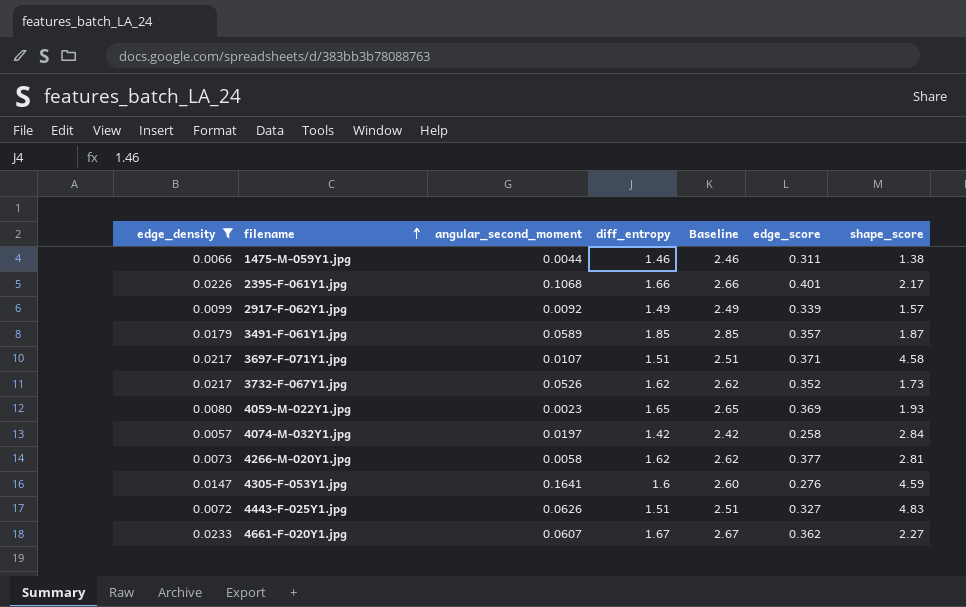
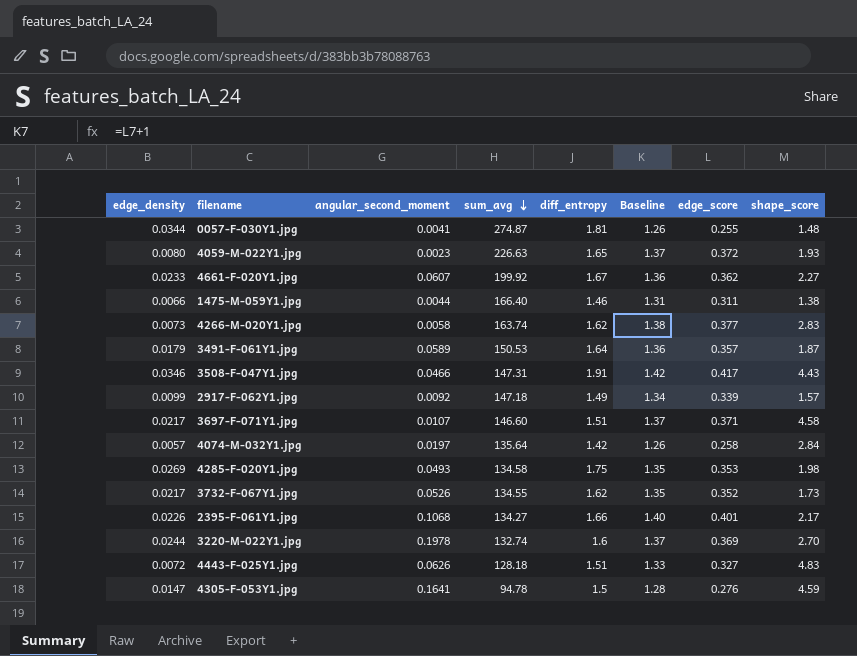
filter: edge_density <= 0.0233 -> none
row order: filename ascending -> sum_avg descending
column sum_avg | position: none -> 4
column Baseline | formula: [diff_entropy] + 1 -> [edge_score] + 1
4059-M-022Y1.jpg | edge_score: 0.369 -> 0.372
4266-M-020Y1.jpg | shape_score: 2.81 -> 2.83
3491-F-061Y1.jpg | diff_entropy: 1.85 -> 1.64
4305-F-053Y1.jpg | diff_entropy: 1.6 -> 1.5

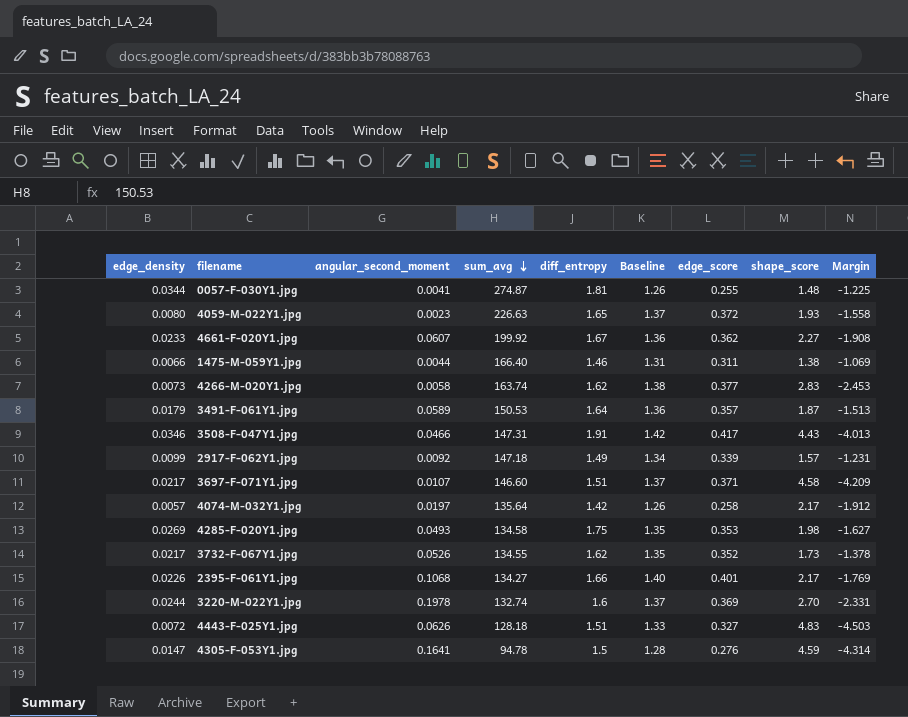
column Margin | formula: none -> [edge_score] - [shape_score]
4074-M-032Y1.jpg | shape_score: 2.84 -> 2.17

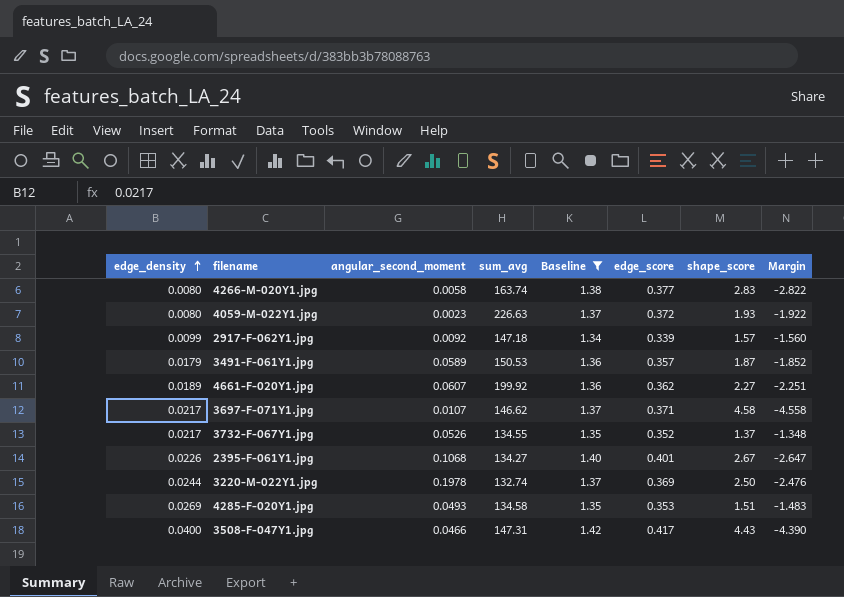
filter: none -> Baseline >= 1.34
row order: sum_avg descending -> edge_density ascending
column diff_entropy | position: 5 -> none
column Margin | formula: [edge_score] - [shape_score] -> [edge_density] - [shape_score]
4266-M-020Y1.jpg | edge_density: 0.0073 -> 0.0080
4661-F-020Y1.jpg | edge_density: 0.0233 -> 0.0189
3697-F-071Y1.jpg | sum_avg: 146.60 -> 146.62
3732-F-067Y1.jpg | shape_score: 1.73 -> 1.37
2395-F-061Y1.jpg | shape_score: 2.17 -> 2.67
3220-M-022Y1.jpg | shape_score: 2.70 -> 2.50
4285-F-020Y1.jpg | shape_score: 1.98 -> 1.51
3508-F-047Y1.jpg | edge_density: 0.0346 -> 0.0400

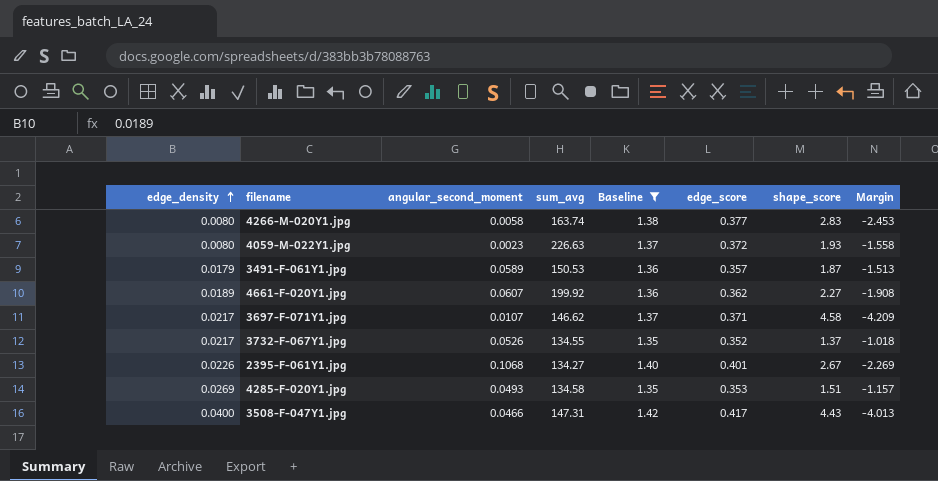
column Margin | formula: [edge_density] - [shape_score] -> [edge_score] - [shape_score]
row 2917-F-062Y1.jpg: 0.0099 | 0.0092 | 147.18 | 1.34 | 0.339 | 1.57 | -1.560 -> none
row 3220-M-022Y1.jpg: 0.0244 | 0.1978 | 132.74 | 1.37 | 0.369 | 2.50 | -2.476 -> none

